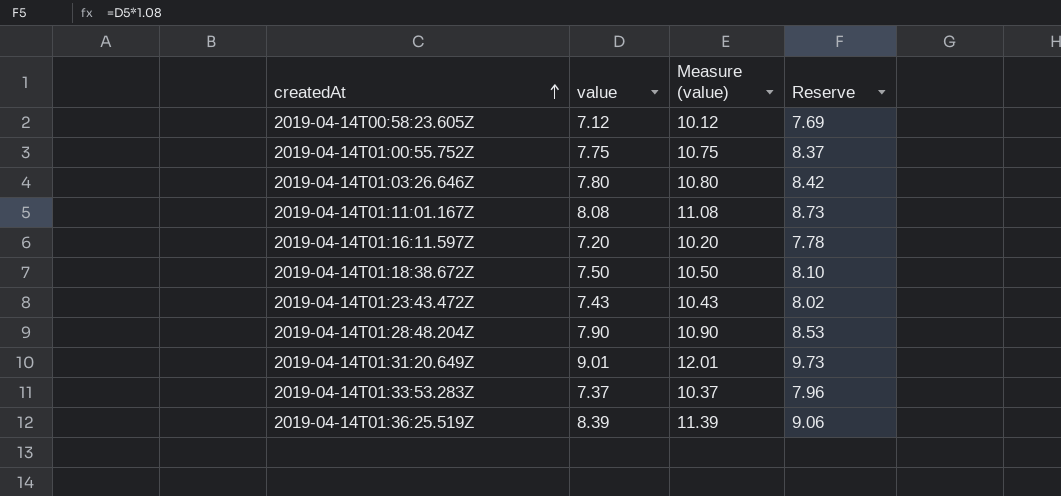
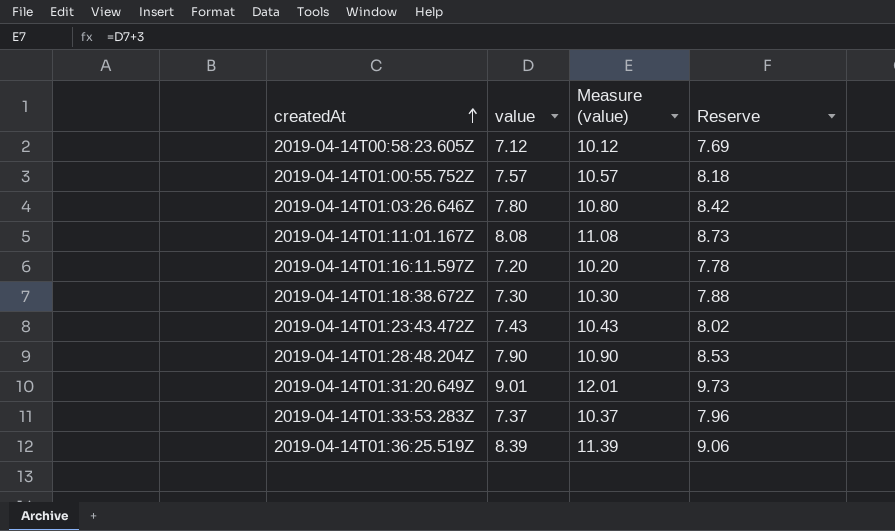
2019-04-14T01:00:55.752Z | value: 7.75 -> 7.57
2019-04-14T01:00:55.752Z | Measure (value): 10.75 -> 10.57
2019-04-14T01:00:55.752Z | Reserve: 8.37 -> 8.18
2019-04-14T01:18:38.672Z | value: 7.50 -> 7.30
2019-04-14T01:18:38.672Z | Measure (value): 10.50 -> 10.30
2019-04-14T01:18:38.672Z | Reserve: 8.10 -> 7.88

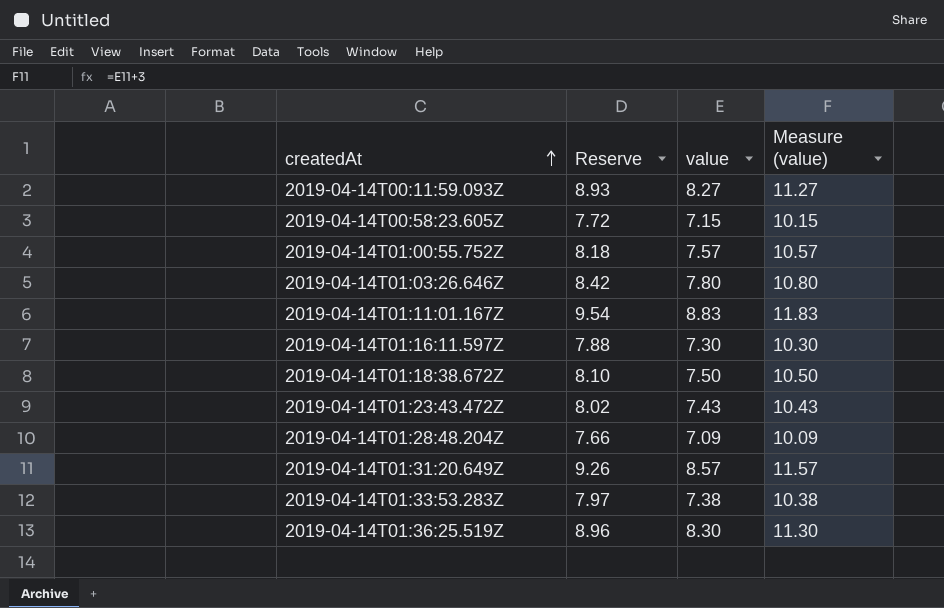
column Reserve | position: 4 -> 2
row 2019-04-14T00:11:59.093Z: none -> 8.93 | 8.27 | 11.27
2019-04-14T00:58:23.605Z | Reserve: 7.69 -> 7.72
2019-04-14T00:58:23.605Z | value: 7.12 -> 7.15
2019-04-14T00:58:23.605Z | Measure (value): 10.12 -> 10.15
2019-04-14T01:11:01.167Z | Reserve: 8.73 -> 9.54
2019-04-14T01:11:01.167Z | value: 8.08 -> 8.83
2019-04-14T01:11:01.167Z | Measure (value): 11.08 -> 11.83
2019-04-14T01:16:11.597Z | Reserve: 7.78 -> 7.88
2019-04-14T01:16:11.597Z | value: 7.20 -> 7.30
2019-04-14T01:16:11.597Z | Measure (value): 10.20 -> 10.30
2019-04-14T01:18:38.672Z | Reserve: 7.88 -> 8.10
2019-04-14T01:18:38.672Z | value: 7.30 -> 7.50
2019-04-14T01:18:38.672Z | Measure (value): 10.30 -> 10.50
2019-04-14T01:28:48.204Z | Reserve: 8.53 -> 7.66
2019-04-14T01:28:48.204Z | value: 7.90 -> 7.09
2019-04-14T01:28:48.204Z | Measure (value): 10.90 -> 10.09
2019-04-14T01:31:20.649Z | Reserve: 9.73 -> 9.26
2019-04-14T01:31:20.649Z | value: 9.01 -> 8.57
2019-04-14T01:31:20.649Z | Measure (value): 12.01 -> 11.57
2019-04-14T01:33:53.283Z | Reserve: 7.96 -> 7.97
2019-04-14T01:33:53.283Z | value: 7.37 -> 7.38
2019-04-14T01:33:53.283Z | Measure (value): 10.37 -> 10.38
2019-04-14T01:36:25.519Z | Reserve: 9.06 -> 8.96
2019-04-14T01:36:25.519Z | value: 8.39 -> 8.30
2019-04-14T01:36:25.519Z | Measure (value): 11.39 -> 11.30

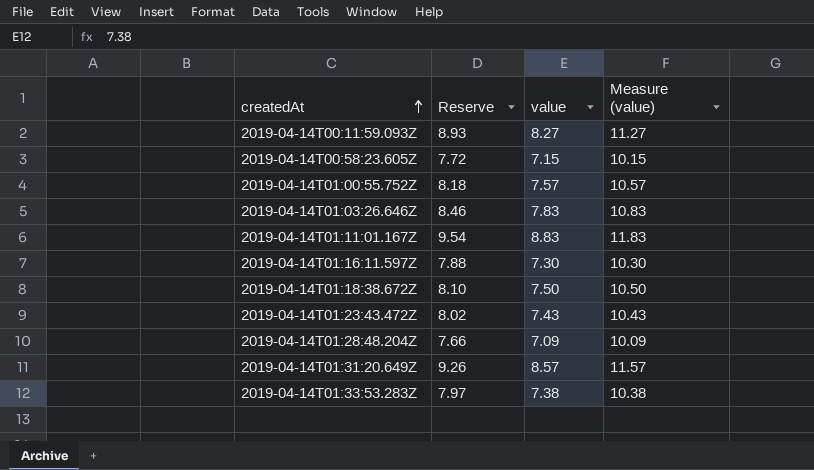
row 2019-04-14T01:36:25.519Z: 8.96 | 8.30 | 11.30 -> none
2019-04-14T01:03:26.646Z | Reserve: 8.42 -> 8.46
2019-04-14T01:03:26.646Z | value: 7.80 -> 7.83
2019-04-14T01:03:26.646Z | Measure (value): 10.80 -> 10.83

